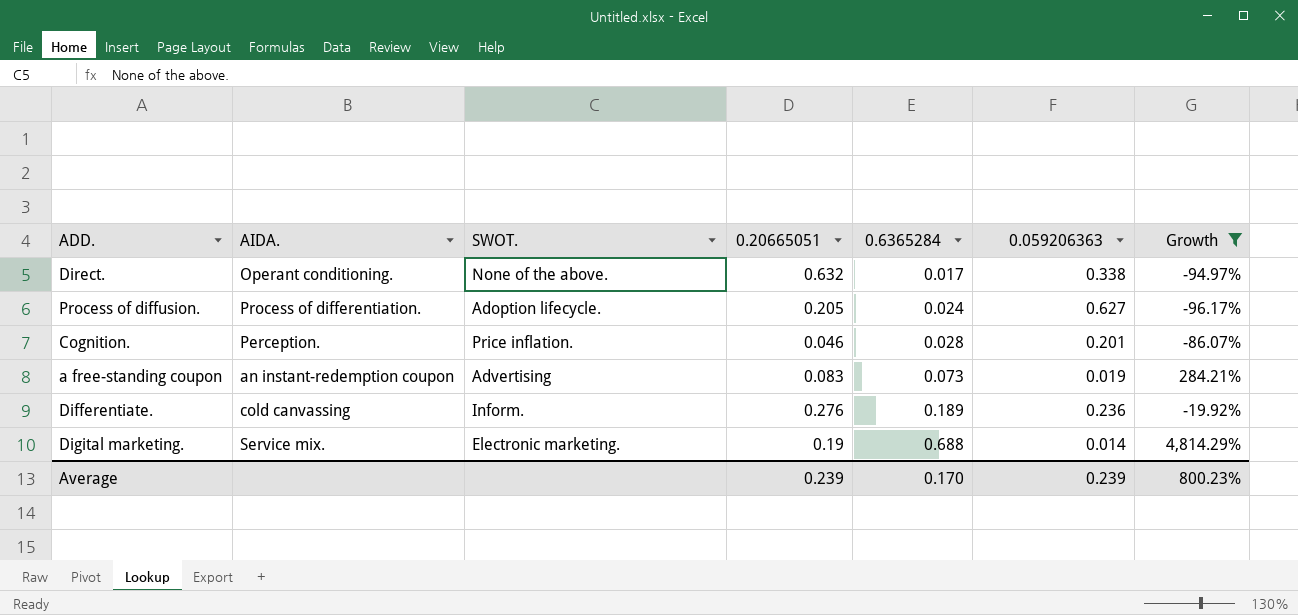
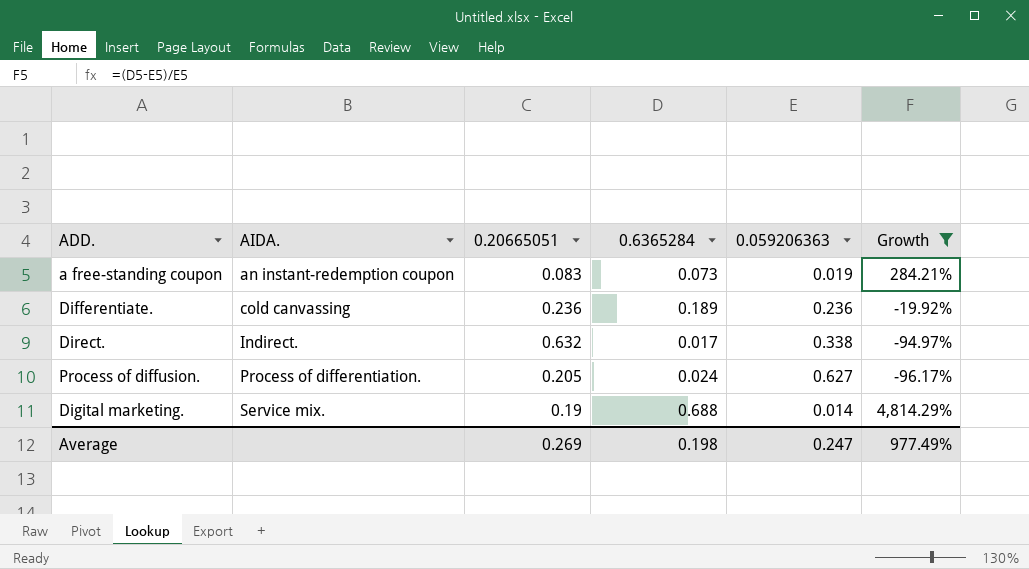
row order: 0.6365284 ascending -> AIDA. ascending
column SWOT. | position: 3 -> none
row Cognition.: Perception. | Price inflation. | 0.046 | 0.028 | 0.201 | -86.07% -> none
Differentiate. | 0.20665051: 0.276 -> 0.236
Direct. | AIDA.: Operant conditioning. -> Indirect.
Average | 0.20665051: 0.239 -> 0.269
Average | 0.6365284: 0.170 -> 0.198
Average | 0.059206363: 0.239 -> 0.247
Average | Growth: 800.23% -> 977.49%

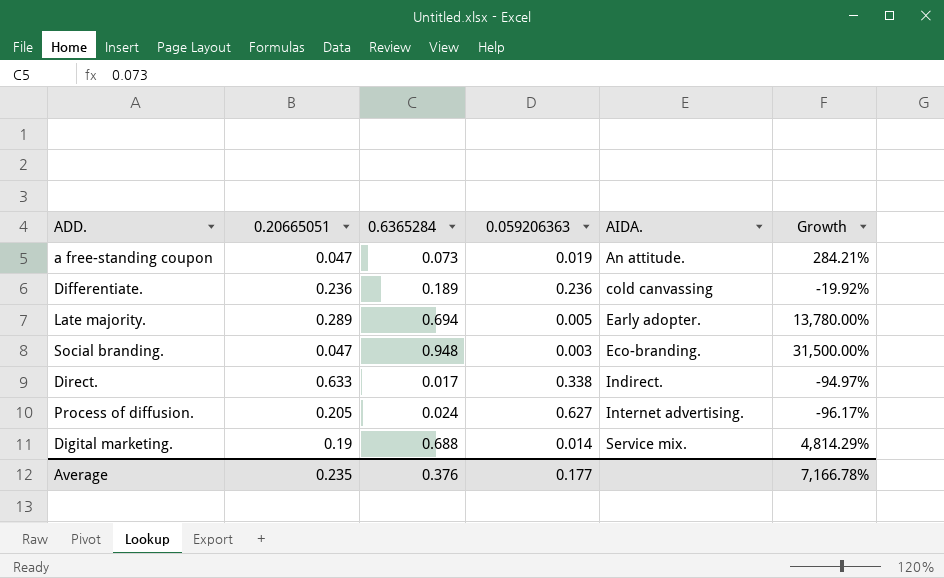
filter: Growth <= 4,814.29% -> none
column AIDA. | position: 2 -> 5
a free-standing coupon | 0.20665051: 0.083 -> 0.047
a free-standing coupon | AIDA.: an instant-redemption coupon -> An attitude.
Direct. | 0.20665051: 0.632 -> 0.633
Process of diffusion. | AIDA.: Process of differentiation. -> Internet advertising.
Average | 0.20665051: 0.269 -> 0.235
Average | 0.6365284: 0.198 -> 0.376
Average | 0.059206363: 0.247 -> 0.177
Average | Growth: 977.49% -> 7,166.78%

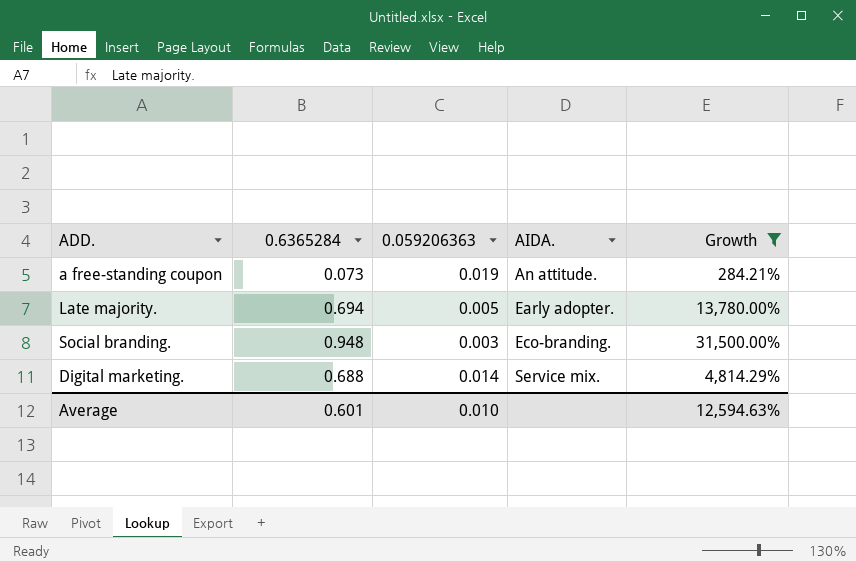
filter: none -> Growth >= 284.21%
column 0.20665051 | position: 2 -> none
Average | 0.6365284: 0.376 -> 0.601
Average | 0.059206363: 0.177 -> 0.010
Average | Growth: 7,166.78% -> 12,594.63%

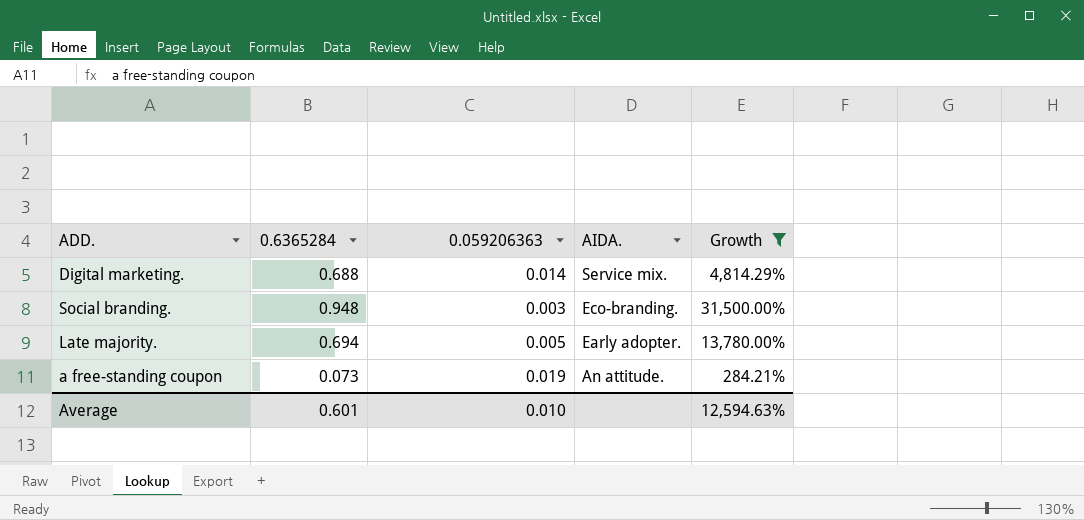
row order: AIDA. ascending -> AIDA. descending

